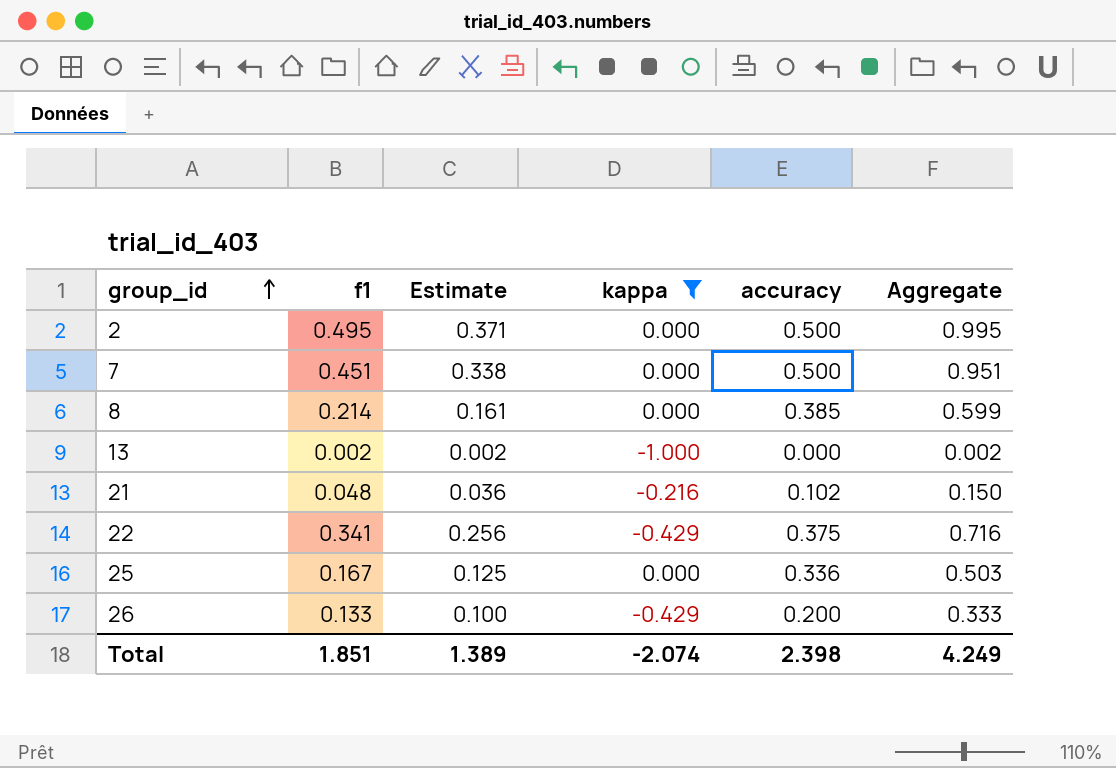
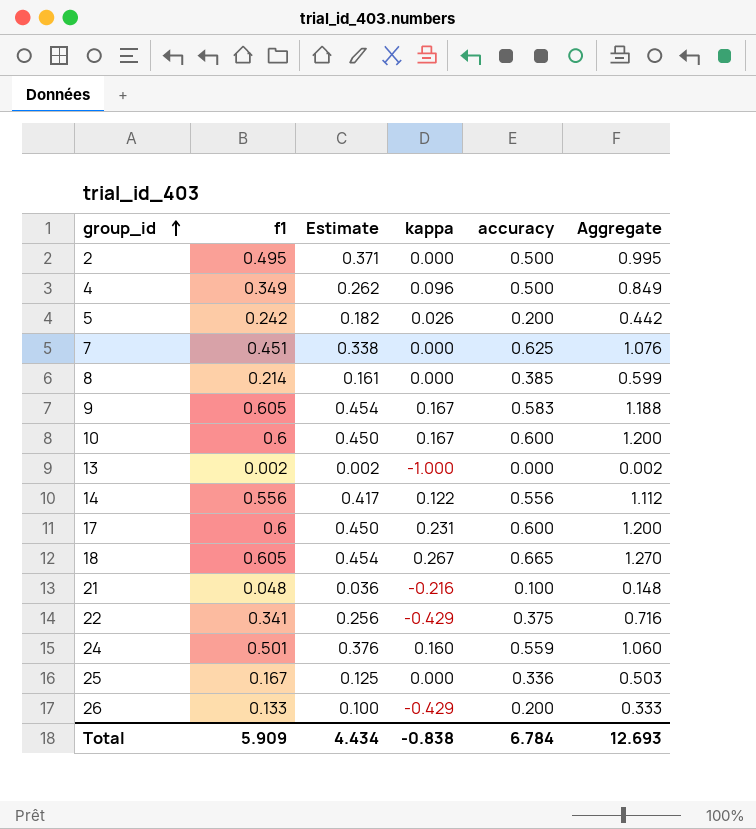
filter: kappa <= 0.000 -> none
7 | accuracy: 0.500 -> 0.625
7 | Aggregate: 0.951 -> 1.076
21 | accuracy: 0.102 -> 0.100
21 | Aggregate: 0.150 -> 0.148
Total | f1: 1.851 -> 5.909
Total | Estimate: 1.389 -> 4.434
Total | kappa: -2.074 -> -0.838
Total | accuracy: 2.398 -> 6.784
Total | Aggregate: 4.249 -> 12.693

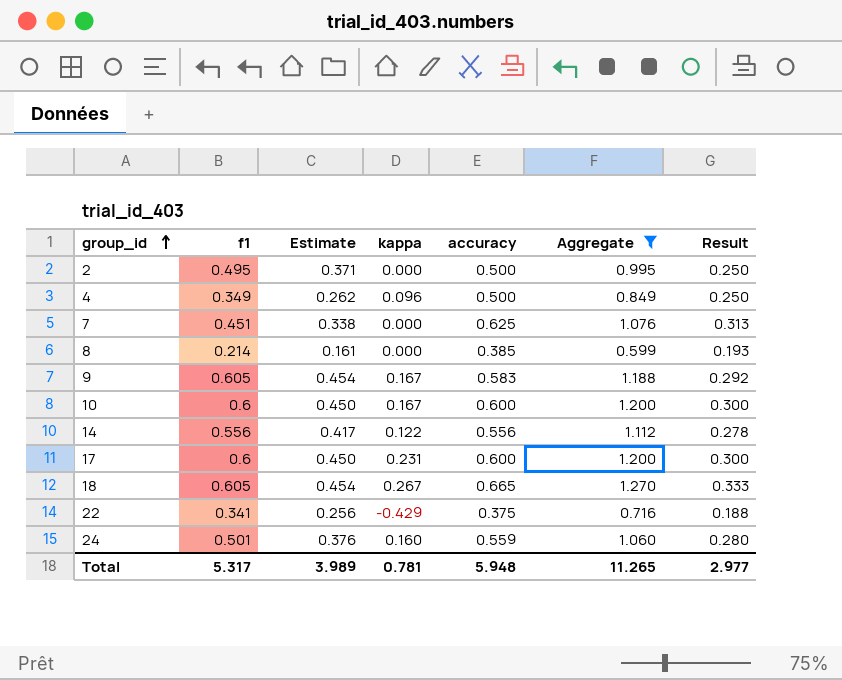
filter: none -> Aggregate >= 0.599
column Result | formula: none -> [accuracy] * 0.5
Total | f1: 5.909 -> 5.317
Total | Estimate: 4.434 -> 3.989
Total | kappa: -0.838 -> 0.781
Total | accuracy: 6.784 -> 5.948
Total | Aggregate: 12.693 -> 11.265

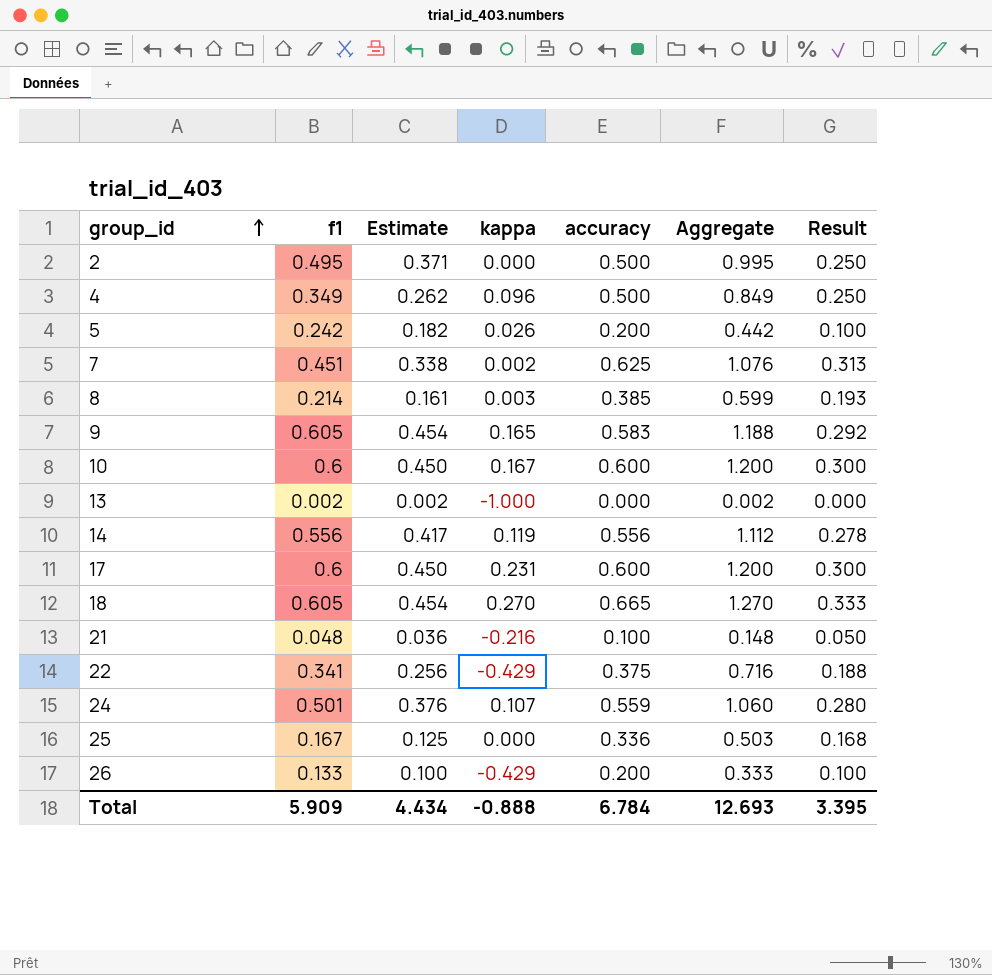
filter: Aggregate >= 0.599 -> none
7 | kappa: 0.000 -> 0.002
8 | kappa: 0.000 -> 0.003
9 | kappa: 0.167 -> 0.165
14 | kappa: 0.122 -> 0.119
18 | kappa: 0.267 -> 0.270
24 | kappa: 0.160 -> 0.107
Total | f1: 5.317 -> 5.909
Total | Estimate: 3.989 -> 4.434
Total | kappa: 0.781 -> -0.888
Total | accuracy: 5.948 -> 6.784
Total | Aggregate: 11.265 -> 12.693
Total | Result: 2.977 -> 3.395

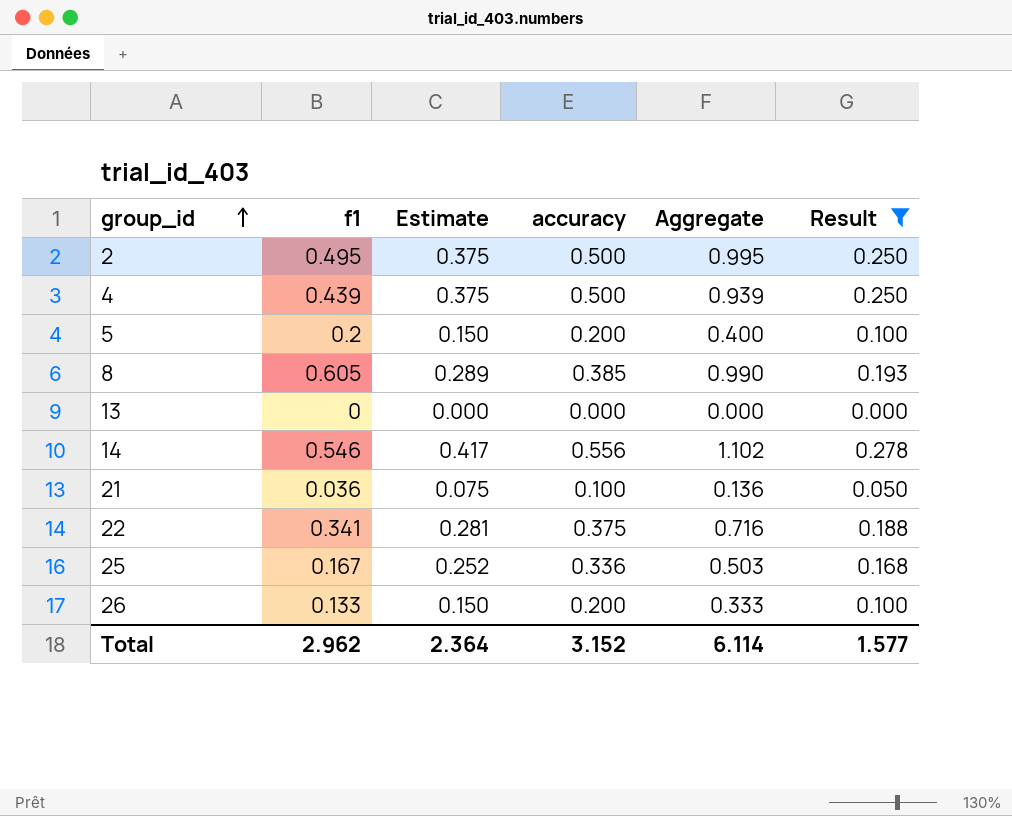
filter: none -> Result <= 0.278
column kappa | position: 4 -> none
column Estimate | formula: [f1] * 0.75 -> [accuracy] * 0.75
4 | f1: 0.349 -> 0.439
4 | Aggregate: 0.849 -> 0.939
5 | f1: 0.242 -> 0.2
5 | Aggregate: 0.442 -> 0.400
8 | f1: 0.214 -> 0.605
8 | Aggregate: 0.599 -> 0.990
13 | f1: 0.002 -> 0
13 | Aggregate: 0.002 -> 0.000
14 | f1: 0.556 -> 0.546
14 | Aggregate: 1.112 -> 1.102
21 | f1: 0.048 -> 0.036
21 | Aggregate: 0.148 -> 0.136
Total | f1: 5.909 -> 2.962
Total | Estimate: 4.434 -> 2.364
Total | accuracy: 6.784 -> 3.152
Total | Aggregate: 12.693 -> 6.114
Total | Result: 3.395 -> 1.577

